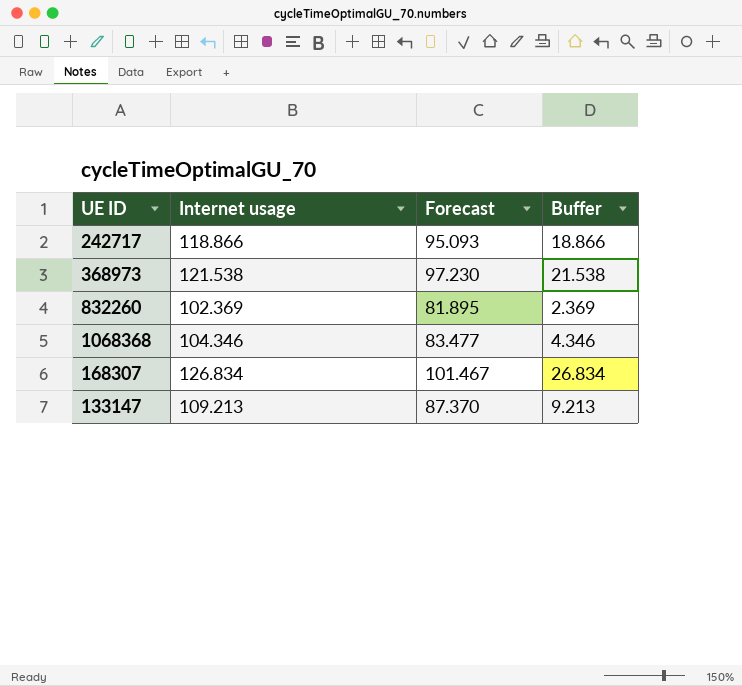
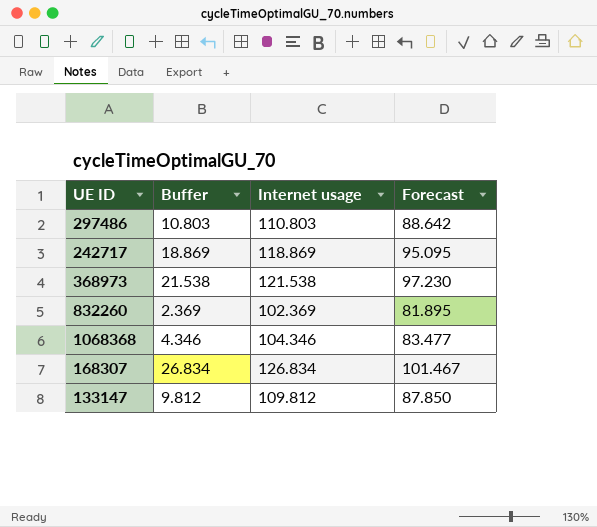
column Buffer | position: 4 -> 2
row 297486: none -> 10.803 | 110.803 | 88.642
242717 | Buffer: 18.866 -> 18.869
242717 | Internet usage: 118.866 -> 118.869
242717 | Forecast: 95.093 -> 95.095
133147 | Buffer: 9.213 -> 9.812
133147 | Internet usage: 109.213 -> 109.812
133147 | Forecast: 87.370 -> 87.850

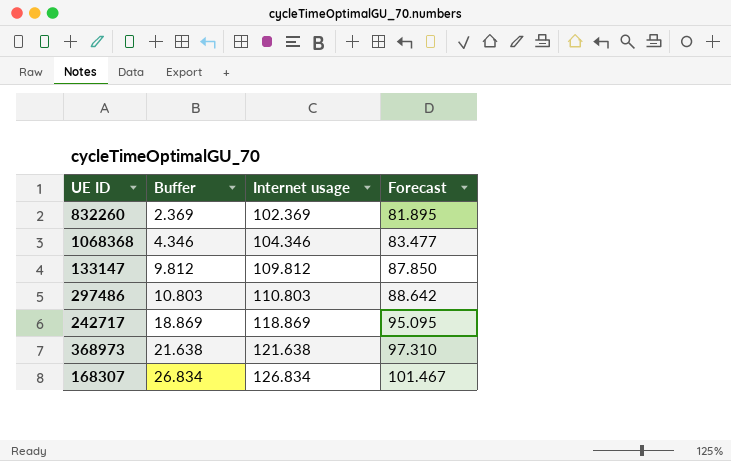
row order: none -> Buffer ascending
368973 | Buffer: 21.538 -> 21.638
368973 | Internet usage: 121.538 -> 121.638
368973 | Forecast: 97.230 -> 97.310

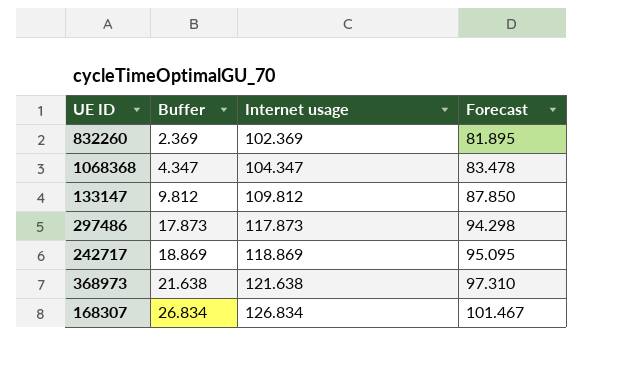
1068368 | Buffer: 4.346 -> 4.347
1068368 | Internet usage: 104.346 -> 104.347
1068368 | Forecast: 83.477 -> 83.478
297486 | Buffer: 10.803 -> 17.873
297486 | Internet usage: 110.803 -> 117.873
297486 | Forecast: 88.642 -> 94.298

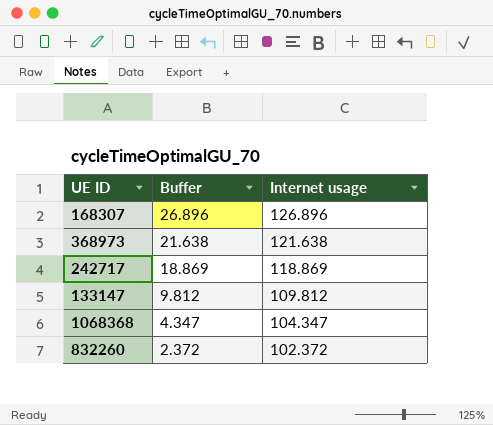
row order: Buffer ascending -> Buffer descending
column Forecast | formula: [Internet usage] * 0.8 -> none
row 297486: 17.873 | 117.873 | 94.298 -> none
168307 | Buffer: 26.834 -> 26.896
168307 | Internet usage: 126.834 -> 126.896
832260 | Buffer: 2.369 -> 2.372
832260 | Internet usage: 102.369 -> 102.372

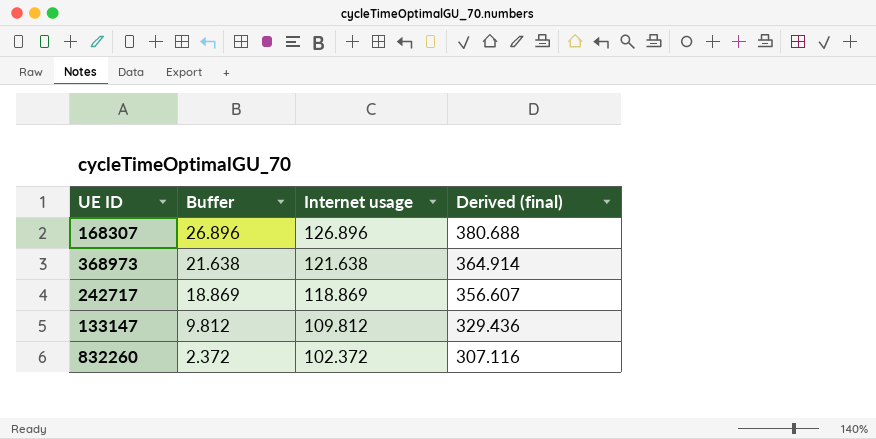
column Derived (final) | formula: none -> [Internet usage] * 3
row 1068368: 4.347 | 104.347 -> none

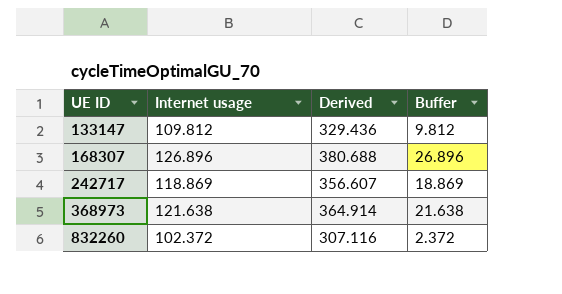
row order: Buffer descending -> UE ID ascending
column name: Derived (final) -> Derived
column Buffer | position: 2 -> 4

